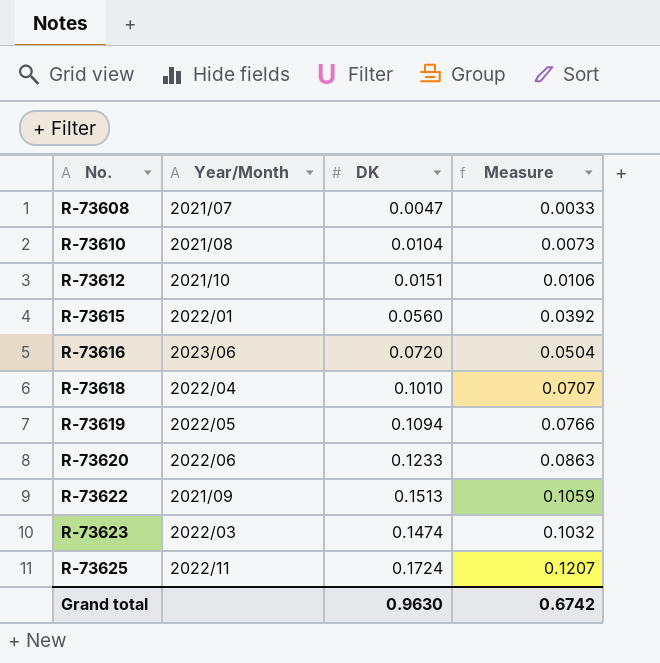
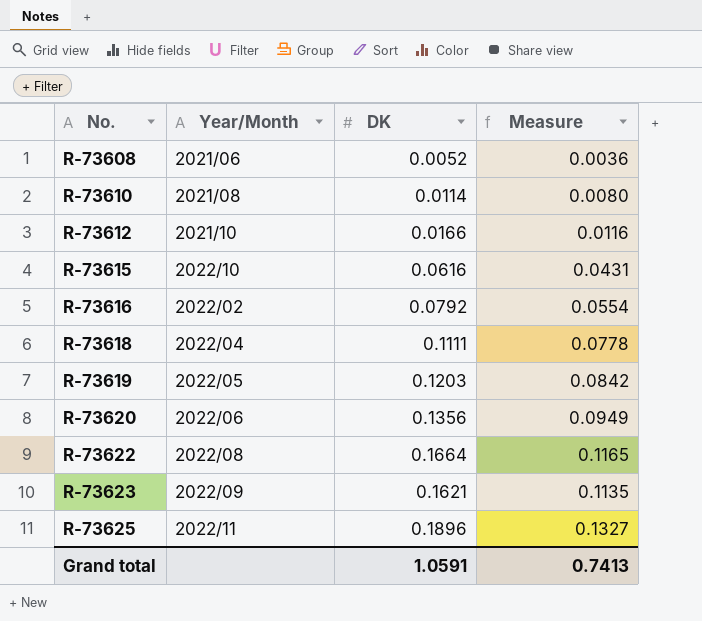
R-73608 | Year/Month: 2021/07 -> 2021/06
R-73608 | DK: 0.0047 -> 0.0052
R-73608 | Measure: 0.0033 -> 0.0036
R-73610 | DK: 0.0104 -> 0.0114
R-73610 | Measure: 0.0073 -> 0.0080
R-73612 | DK: 0.0151 -> 0.0166
R-73612 | Measure: 0.0106 -> 0.0116
R-73615 | Year/Month: 2022/01 -> 2022/10
R-73615 | DK: 0.0560 -> 0.0616
R-73615 | Measure: 0.0392 -> 0.0431
R-73616 | Year/Month: 2023/06 -> 2022/02
R-73616 | DK: 0.0720 -> 0.0792
R-73616 | Measure: 0.0504 -> 0.0554
R-73618 | DK: 0.1010 -> 0.1111
R-73618 | Measure: 0.0707 -> 0.0778
R-73619 | DK: 0.1094 -> 0.1203
R-73619 | Measure: 0.0766 -> 0.0842
R-73620 | DK: 0.1233 -> 0.1356
R-73620 | Measure: 0.0863 -> 0.0949
R-73622 | Year/Month: 2021/09 -> 2022/08
R-73622 | DK: 0.1513 -> 0.1664
R-73622 | Measure: 0.1059 -> 0.1165
R-73623 | Year/Month: 2022/03 -> 2022/09
R-73623 | DK: 0.1474 -> 0.1621
R-73623 | Measure: 0.1032 -> 0.1135
R-73625 | DK: 0.1724 -> 0.1896
R-73625 | Measure: 0.1207 -> 0.1327
Grand total | DK: 0.9630 -> 1.0591
Grand total | Measure: 0.6742 -> 0.7413

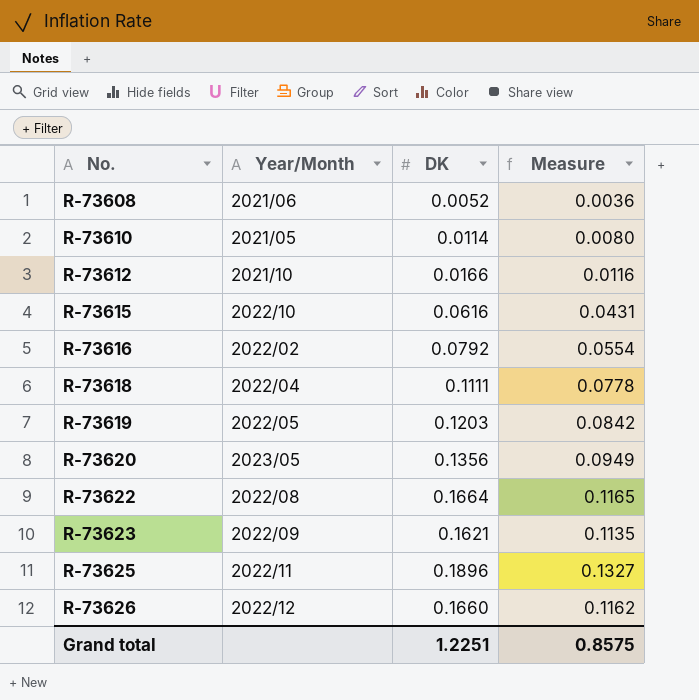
R-73610 | Year/Month: 2021/08 -> 2021/05
R-73620 | Year/Month: 2022/06 -> 2023/05
row R-73626: none -> 2022/12 | 0.1660 | 0.1162
Grand total | DK: 1.0591 -> 1.2251
Grand total | Measure: 0.7413 -> 0.8575

